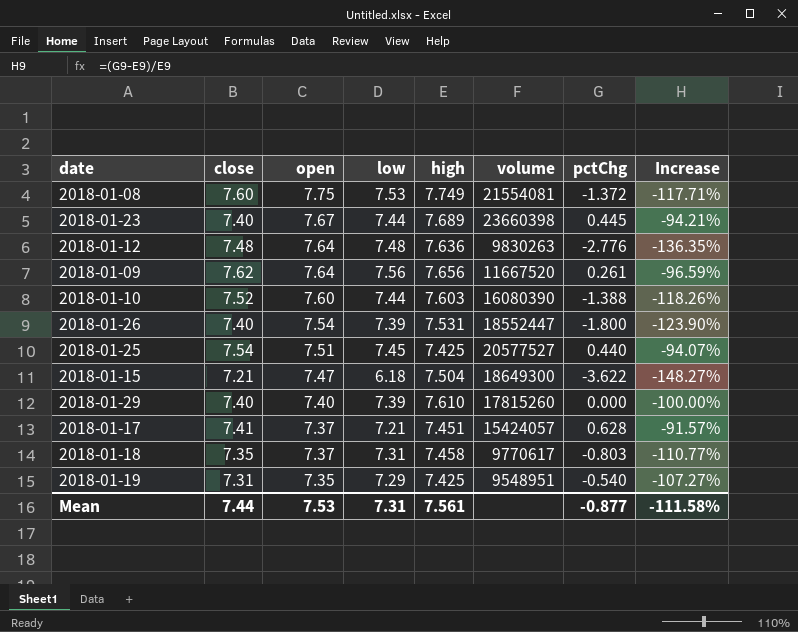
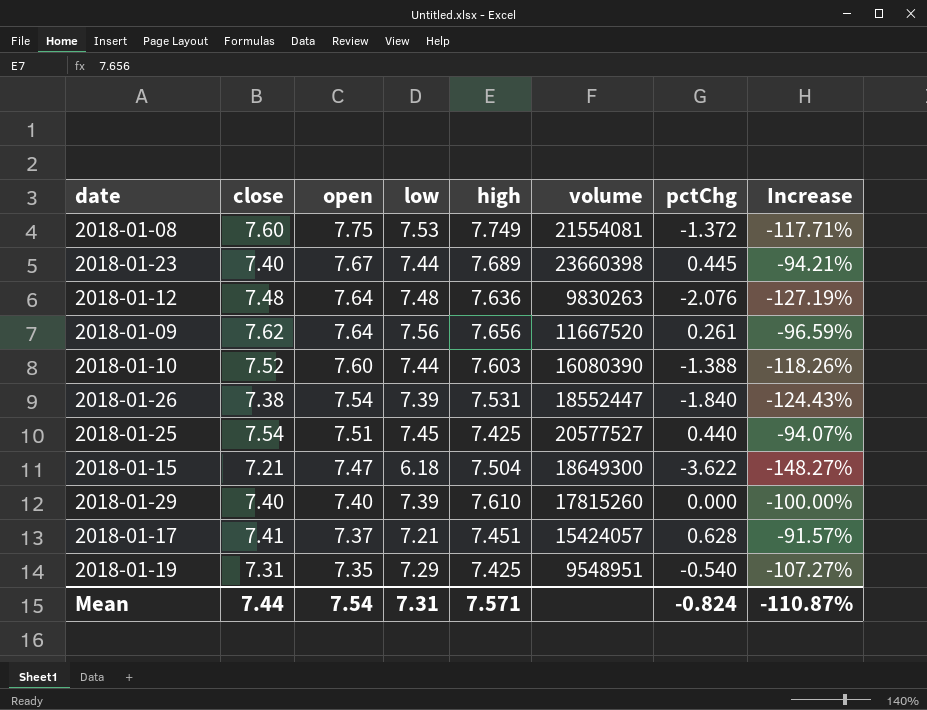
row 2018-01-18: 7.35 | 7.37 | 7.31 | 7.458 | 9770617 | -0.803 | -110.77% -> none
2018-01-12 | pctChg: -2.776 -> -2.076
2018-01-12 | Increase: -136.35% -> -127.19%
2018-01-26 | close: 7.40 -> 7.38
2018-01-26 | pctChg: -1.800 -> -1.840
2018-01-26 | Increase: -123.90% -> -124.43%
Mean | open: 7.53 -> 7.54
Mean | high: 7.561 -> 7.571
Mean | pctChg: -0.877 -> -0.824
Mean | Increase: -111.58% -> -110.87%

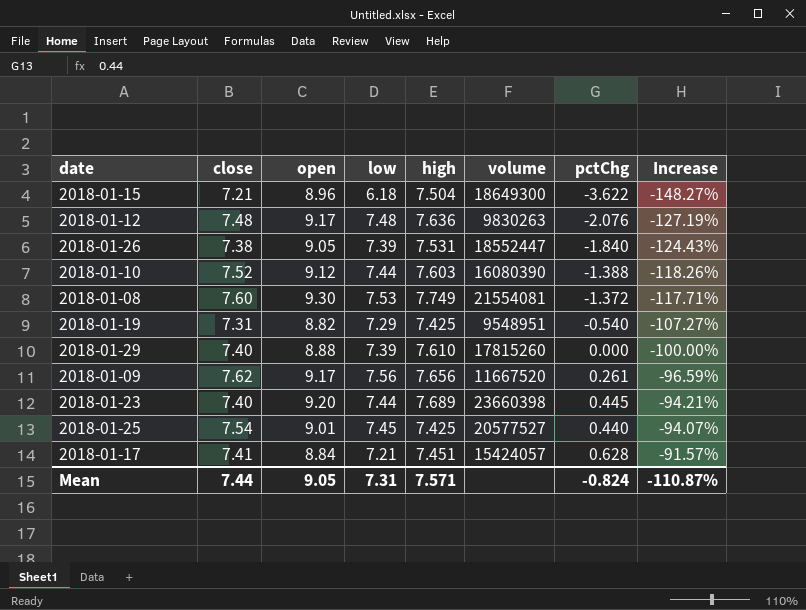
row order: open descending -> Increase ascending
2018-01-15 | open: 7.47 -> 8.96
2018-01-12 | open: 7.64 -> 9.17
2018-01-26 | open: 7.54 -> 9.05
2018-01-10 | open: 7.60 -> 9.12
2018-01-08 | open: 7.75 -> 9.30
2018-01-19 | open: 7.35 -> 8.82
2018-01-29 | open: 7.40 -> 8.88
2018-01-09 | open: 7.64 -> 9.17
2018-01-23 | open: 7.67 -> 9.20
2018-01-25 | open: 7.51 -> 9.01
2018-01-17 | open: 7.37 -> 8.84
Mean | open: 7.54 -> 9.05

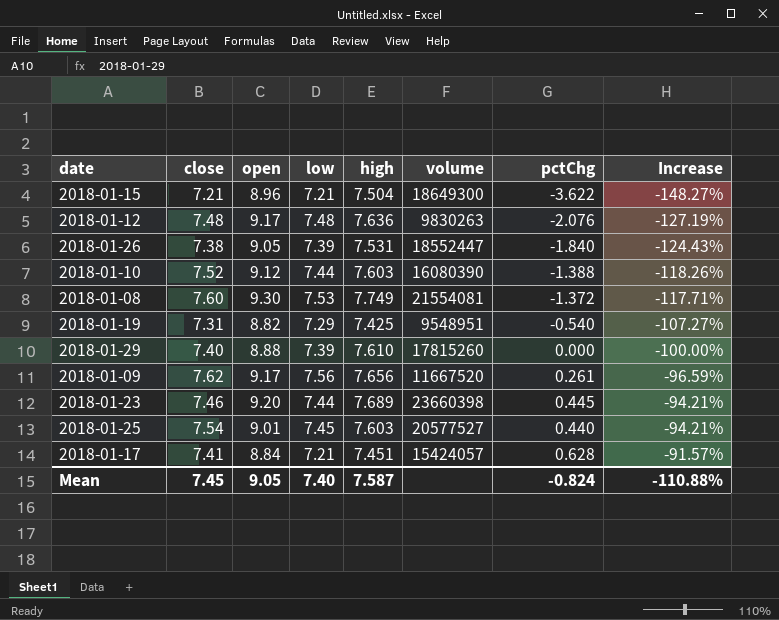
2018-01-15 | low: 6.18 -> 7.21
2018-01-23 | close: 7.40 -> 7.46
2018-01-25 | high: 7.425 -> 7.603
2018-01-25 | Increase: -94.07% -> -94.21%
Mean | close: 7.44 -> 7.45
Mean | low: 7.31 -> 7.40
Mean | high: 7.571 -> 7.587
Mean | Increase: -110.87% -> -110.88%

